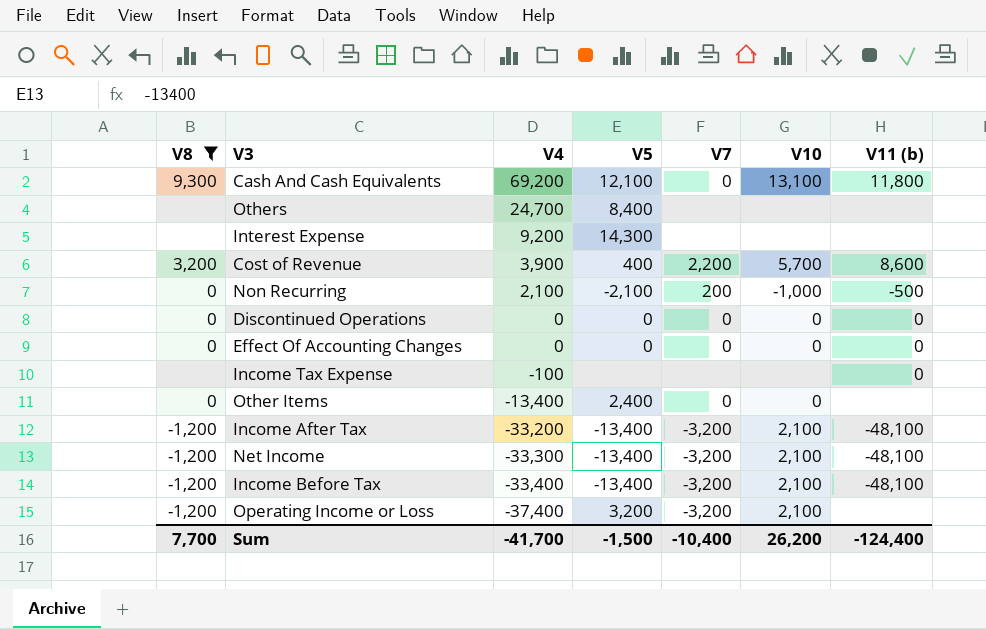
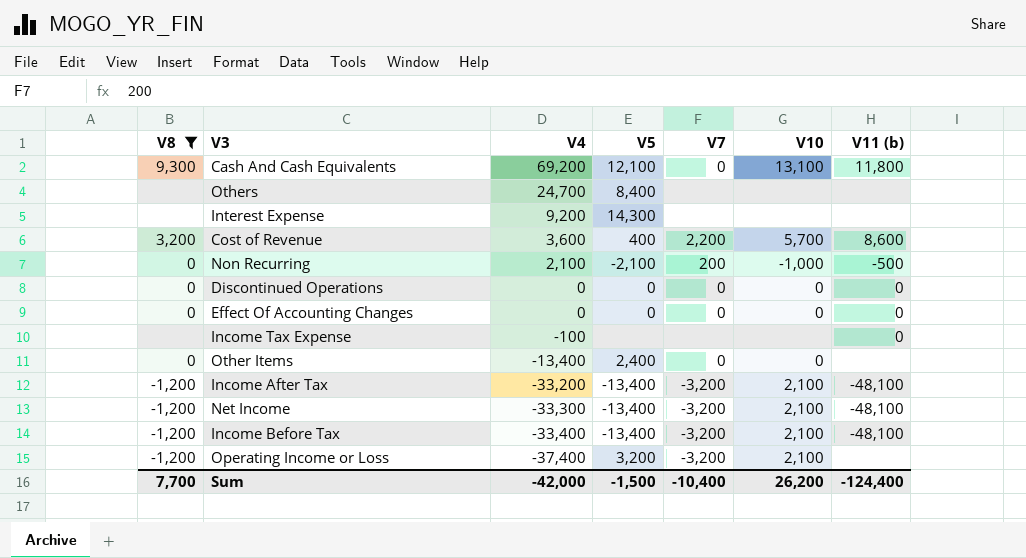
Cost of Revenue | V4: 3,900 -> 3,600
Sum | V4: -41,700 -> -42,000

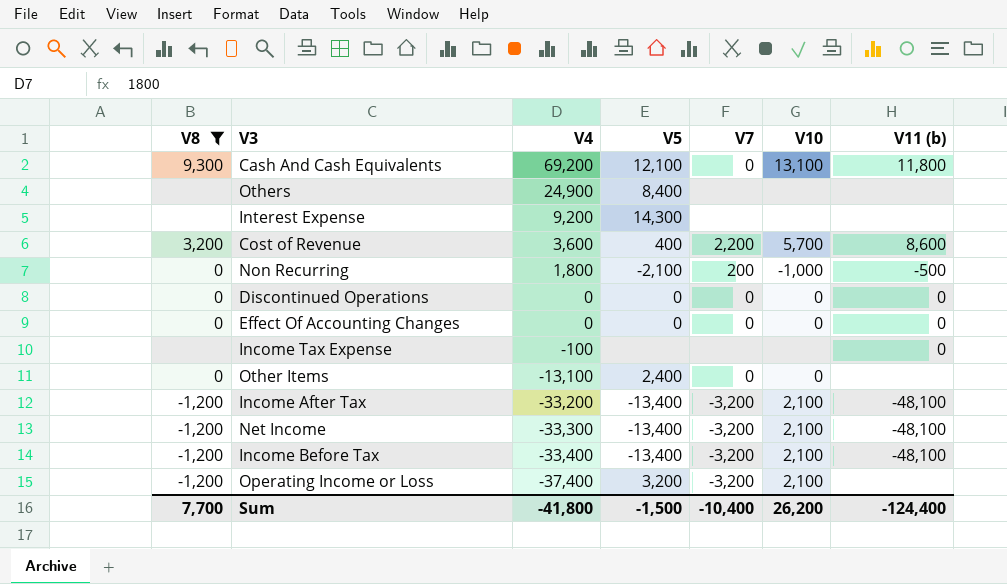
Others | V4: 24,700 -> 24,900
Non Recurring | V4: 2,100 -> 1,800
Other Items | V4: -13,400 -> -13,100
Sum | V4: -42,000 -> -41,800

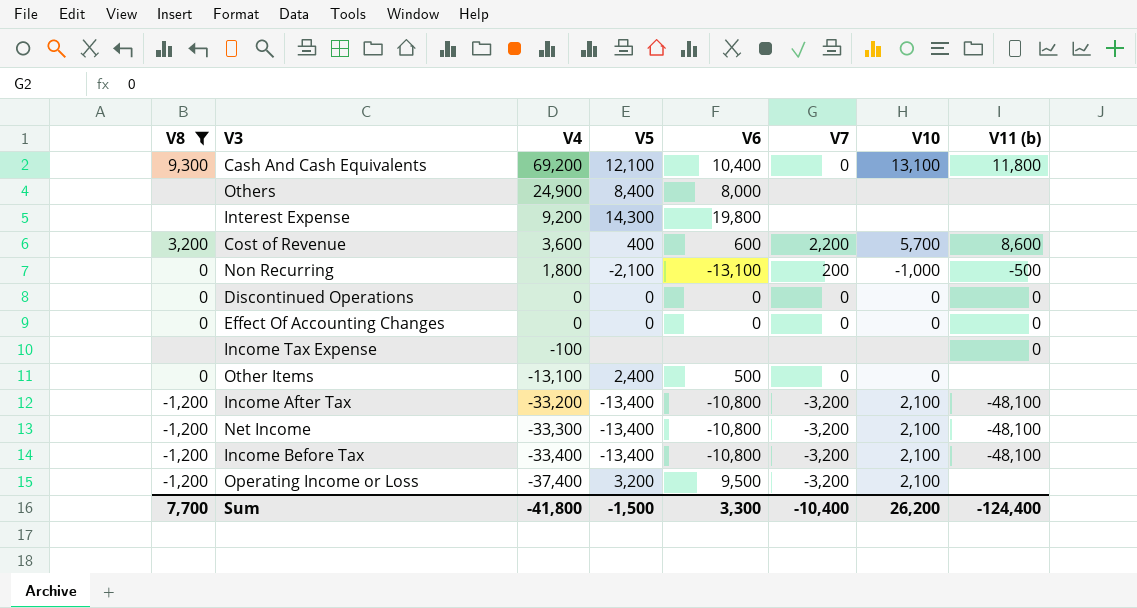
column V6 | position: none -> 5

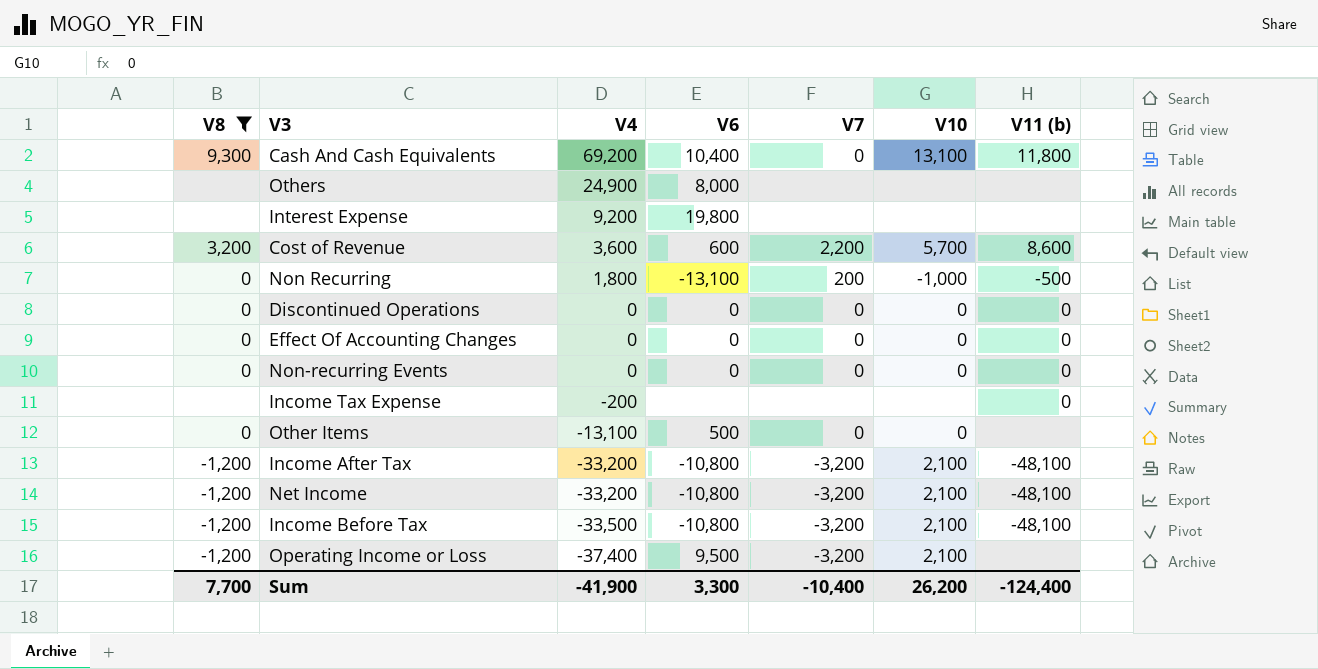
column V5 | position: 4 -> none
row Non-recurring Events: none -> 0 | 0 | 0 | 0 | 0 | 0
Income Tax Expense | V4: -100 -> -200
Net Income | V4: -33,300 -> -33,200
Income Before Tax | V4: -33,400 -> -33,500
Sum | V4: -41,800 -> -41,900

